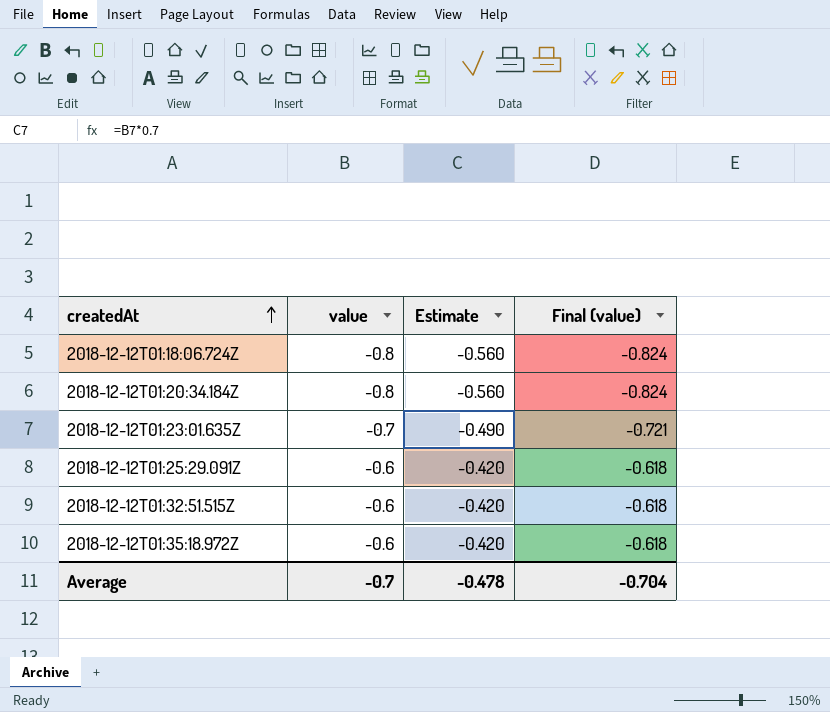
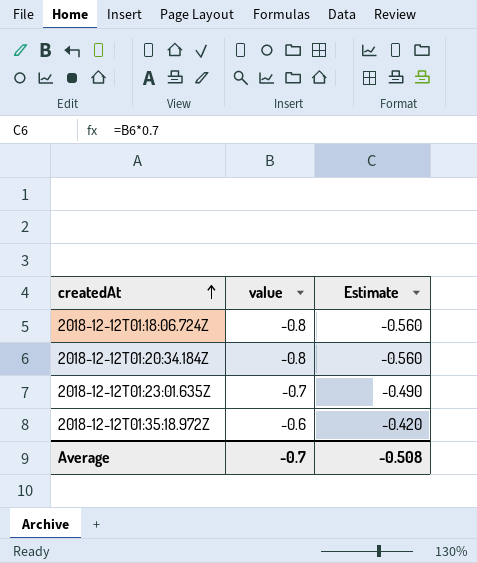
column Final (value) | formula: [value] * 1.03 -> none
row 2018-12-12T01:25:29.091Z: -0.6 | -0.420 | -0.618 -> none
row 2018-12-12T01:32:51.515Z: -0.6 | -0.420 | -0.618 -> none
Average | Estimate: -0.478 -> -0.508

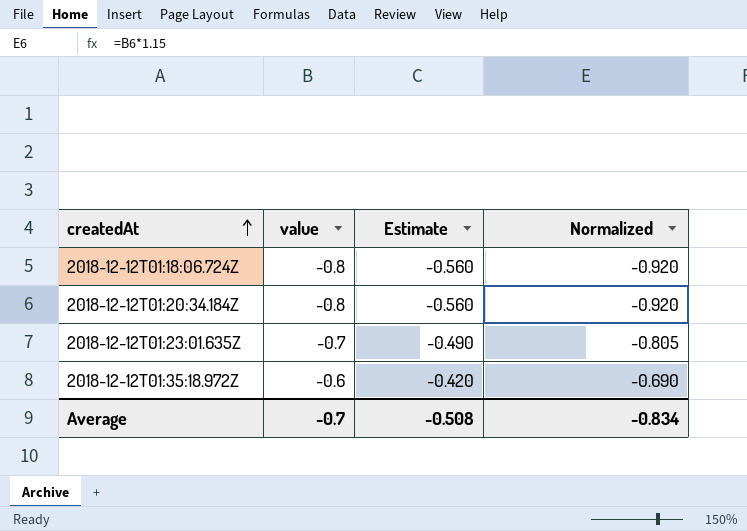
column Normalized | formula: none -> [value] * 1.15

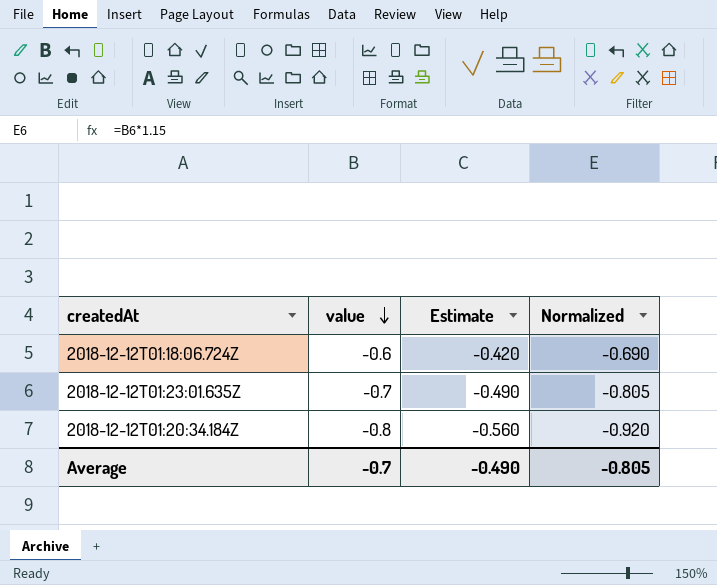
row order: createdAt ascending -> value descending
row 2018-12-12T01:35:18.972Z: -0.6 | -0.420 | -0.690 -> none
2018-12-12T01:18:06.724Z | value: -0.8 -> -0.6
2018-12-12T01:18:06.724Z | Estimate: -0.560 -> -0.420
2018-12-12T01:18:06.724Z | Normalized: -0.920 -> -0.690
Average | Estimate: -0.508 -> -0.490
Average | Normalized: -0.834 -> -0.805

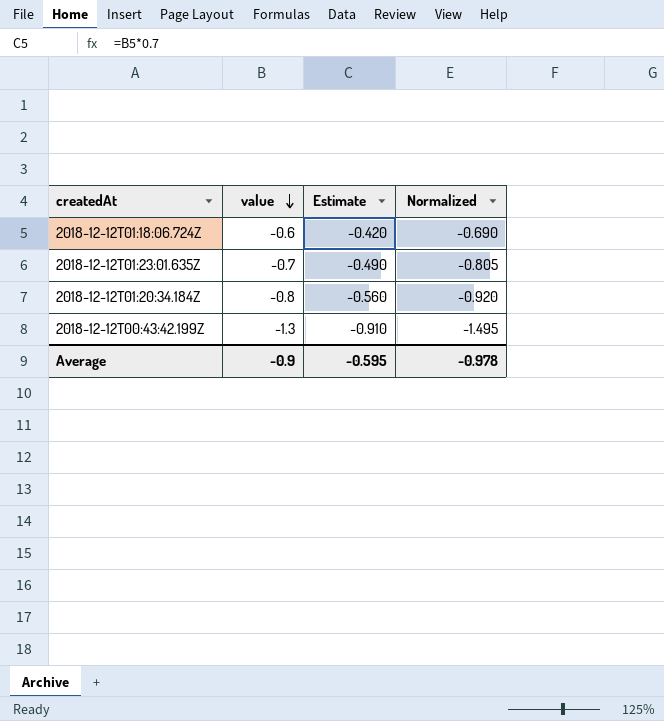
row 2018-12-12T00:43:42.199Z: none -> -1.3 | -0.910 | -1.495
Average | value: -0.7 -> -0.9
Average | Estimate: -0.490 -> -0.595
Average | Normalized: -0.805 -> -0.978

